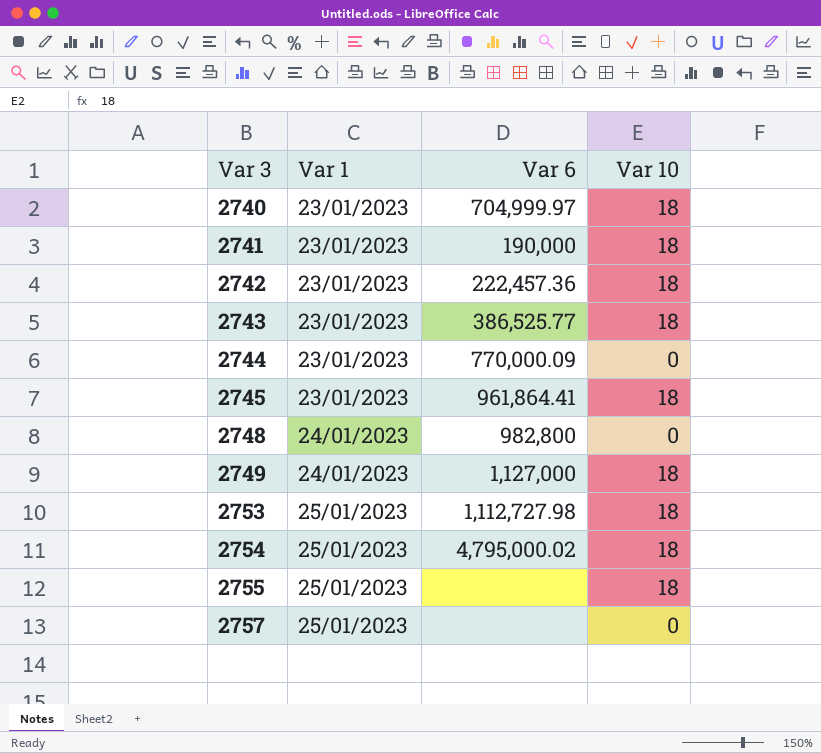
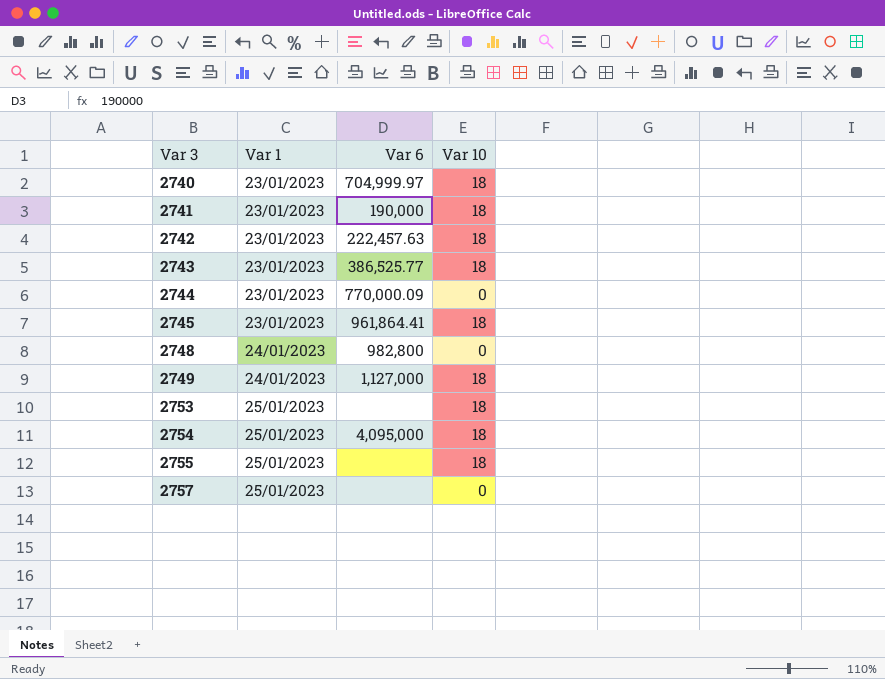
2742 | Var 6: 222,457.36 -> 222,457.63
2753 | Var 6: 1,112,727.98 -> none
2754 | Var 6: 4,795,000.02 -> 4,095,000

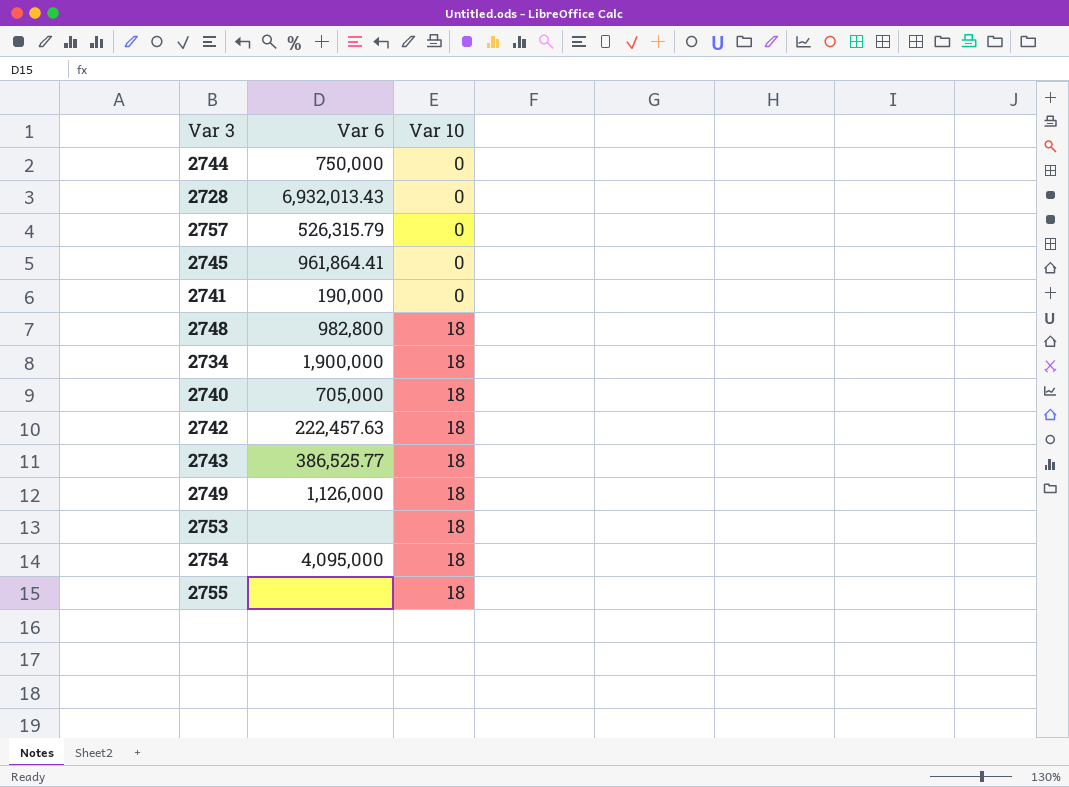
row order: Var 3 ascending -> Var 10 ascending
column Var 1 | position: 2 -> none
2744 | Var 6: 770,000.09 -> 750,000
row 2728: none -> 6,932,013.43 | 0
2757 | Var 6: none -> 526,315.79
2745 | Var 10: 18 -> 0
2741 | Var 10: 18 -> 0
2748 | Var 10: 0 -> 18
row 2734: none -> 1,900,000 | 18
2740 | Var 6: 704,999.97 -> 705,000
2749 | Var 6: 1,127,000 -> 1,126,000

